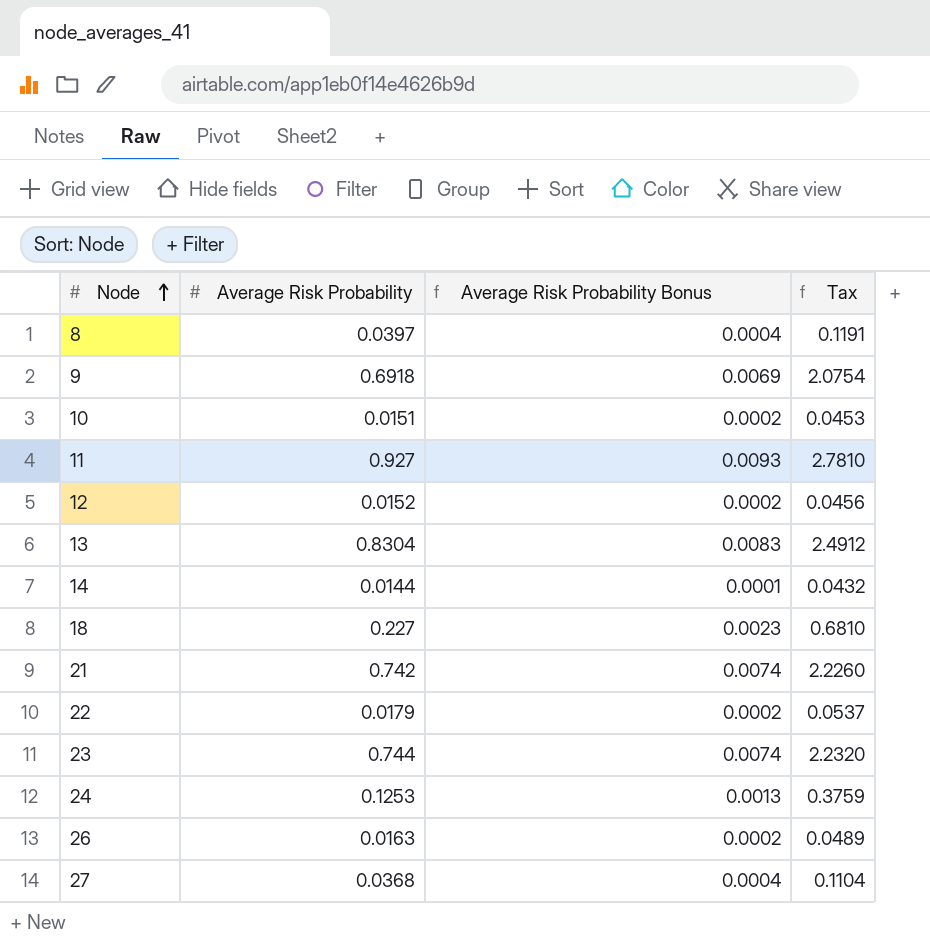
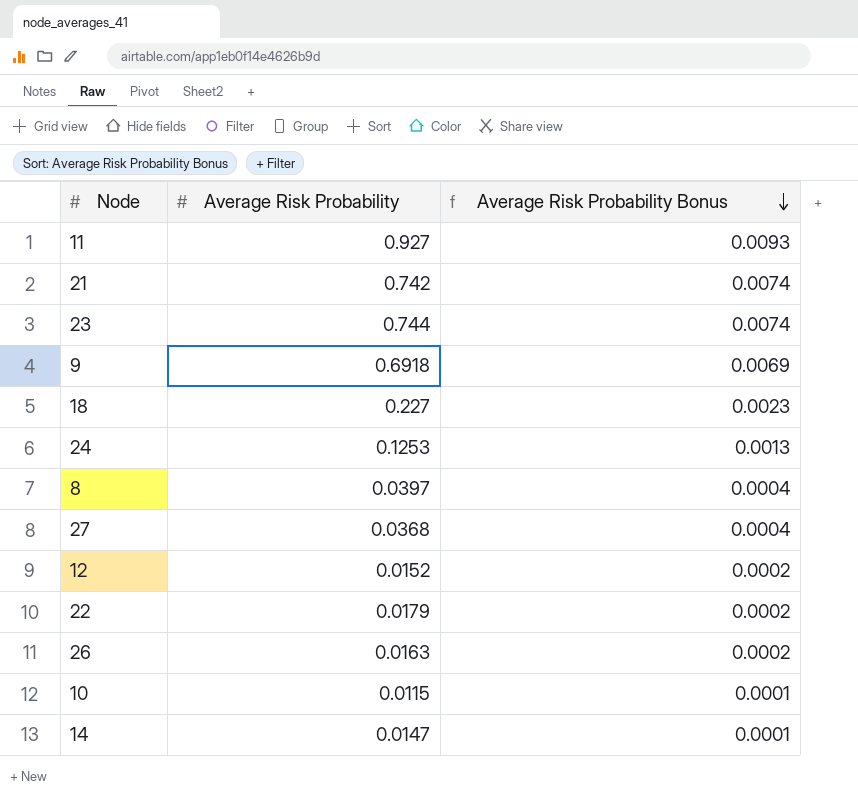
row order: Node ascending -> Average Risk Probability Bonus descending
column Tax | formula: [Average Risk Probability] * 3 -> none
row 13: 0.8304 | 0.0083 | 2.4912 -> none
10 | Average Risk Probability: 0.0151 -> 0.0115
10 | Average Risk Probability Bonus: 0.0002 -> 0.0001
14 | Average Risk Probability: 0.0144 -> 0.0147

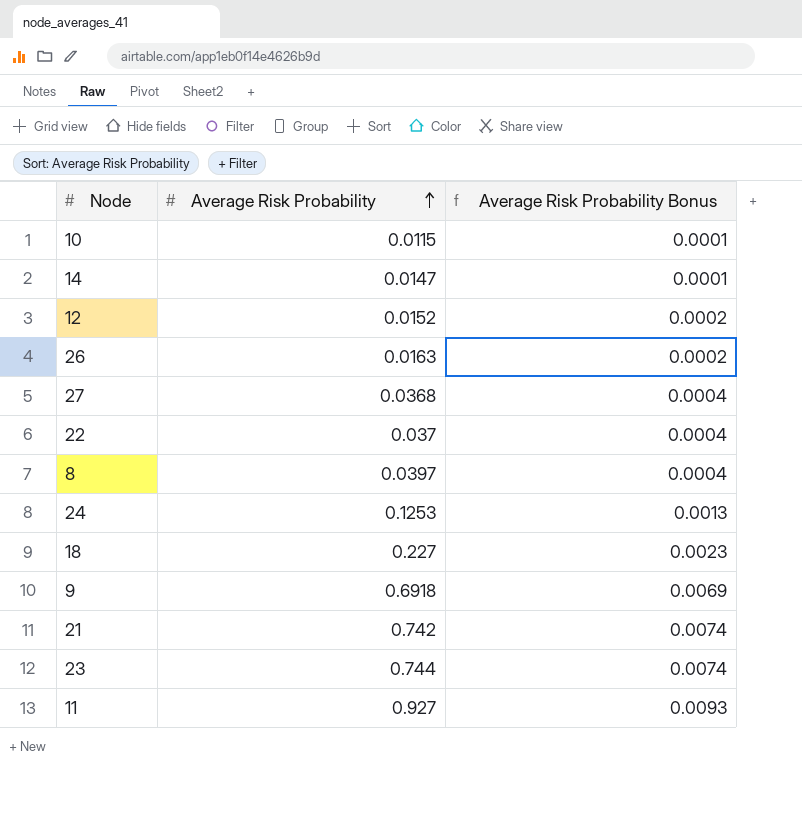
row order: Average Risk Probability Bonus descending -> Average Risk Probability ascending
22 | Average Risk Probability: 0.0179 -> 0.037
22 | Average Risk Probability Bonus: 0.0002 -> 0.0004

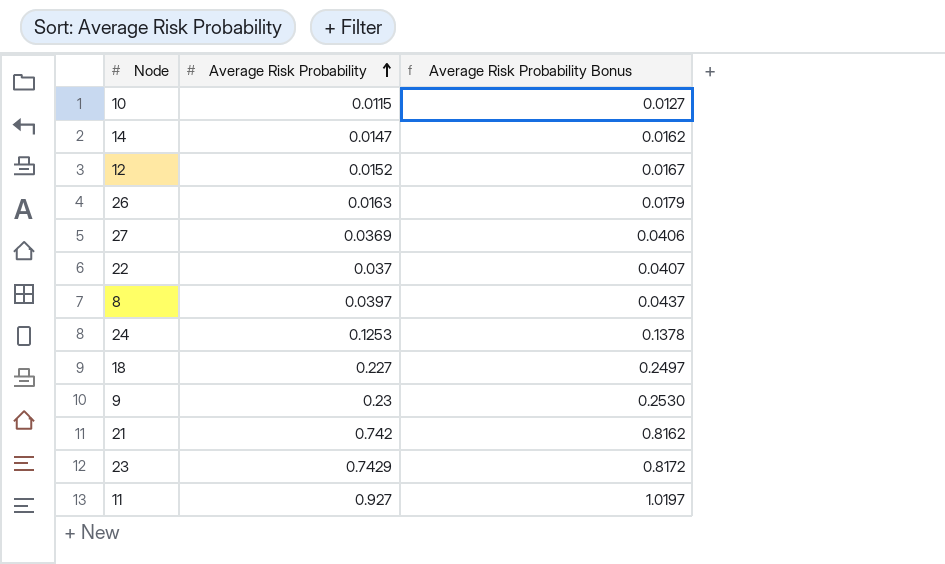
column Average Risk Probability Bonus | formula: [Average Risk Probability] * 0.01 -> [Average Risk Probability] * 1.1
27 | Average Risk Probability: 0.0368 -> 0.0369
9 | Average Risk Probability: 0.6918 -> 0.23
23 | Average Risk Probability: 0.744 -> 0.7429

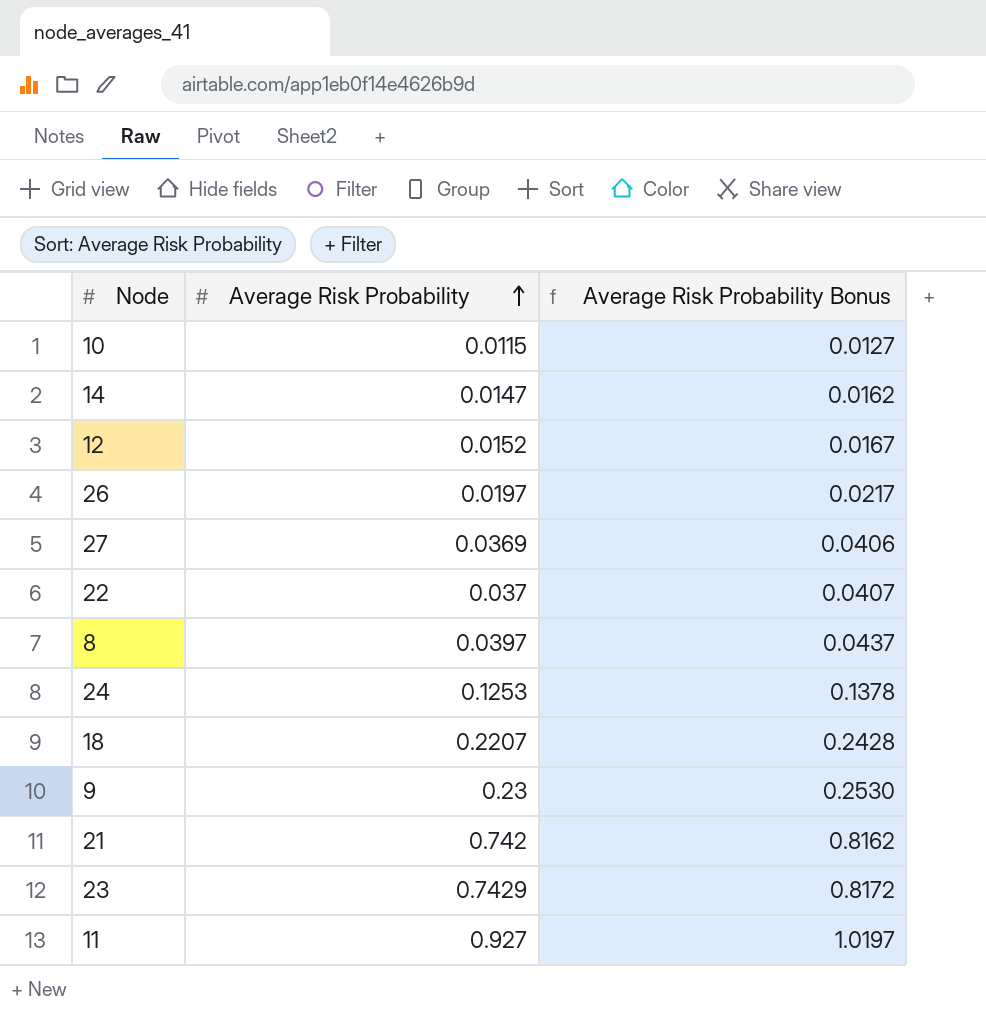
26 | Average Risk Probability: 0.0163 -> 0.0197
26 | Average Risk Probability Bonus: 0.0179 -> 0.0217
18 | Average Risk Probability: 0.227 -> 0.2207
18 | Average Risk Probability Bonus: 0.2497 -> 0.2428

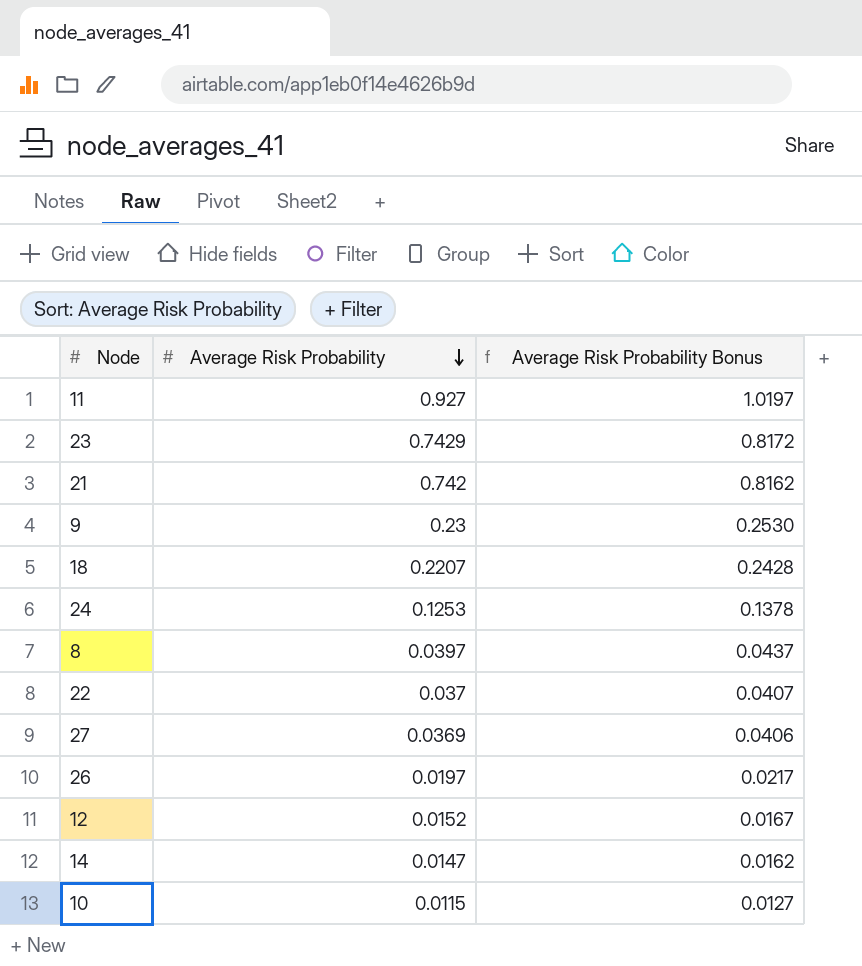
row order: Average Risk Probability ascending -> Average Risk Probability descending

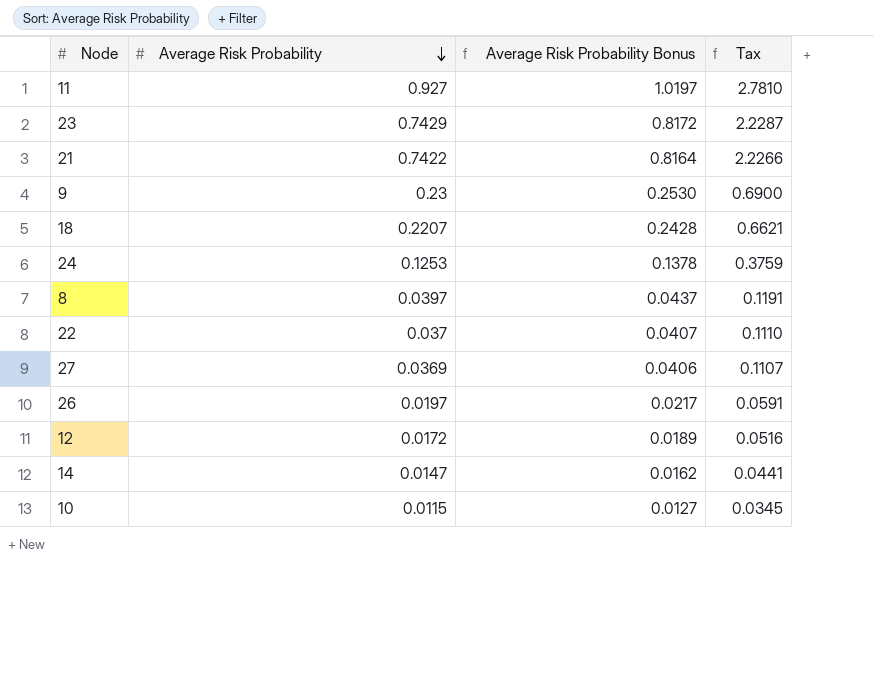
column Tax | formula: none -> [Average Risk Probability] * 3
21 | Average Risk Probability: 0.742 -> 0.7422
21 | Average Risk Probability Bonus: 0.8162 -> 0.8164
12 | Average Risk Probability: 0.0152 -> 0.0172
12 | Average Risk Probability Bonus: 0.0167 -> 0.0189

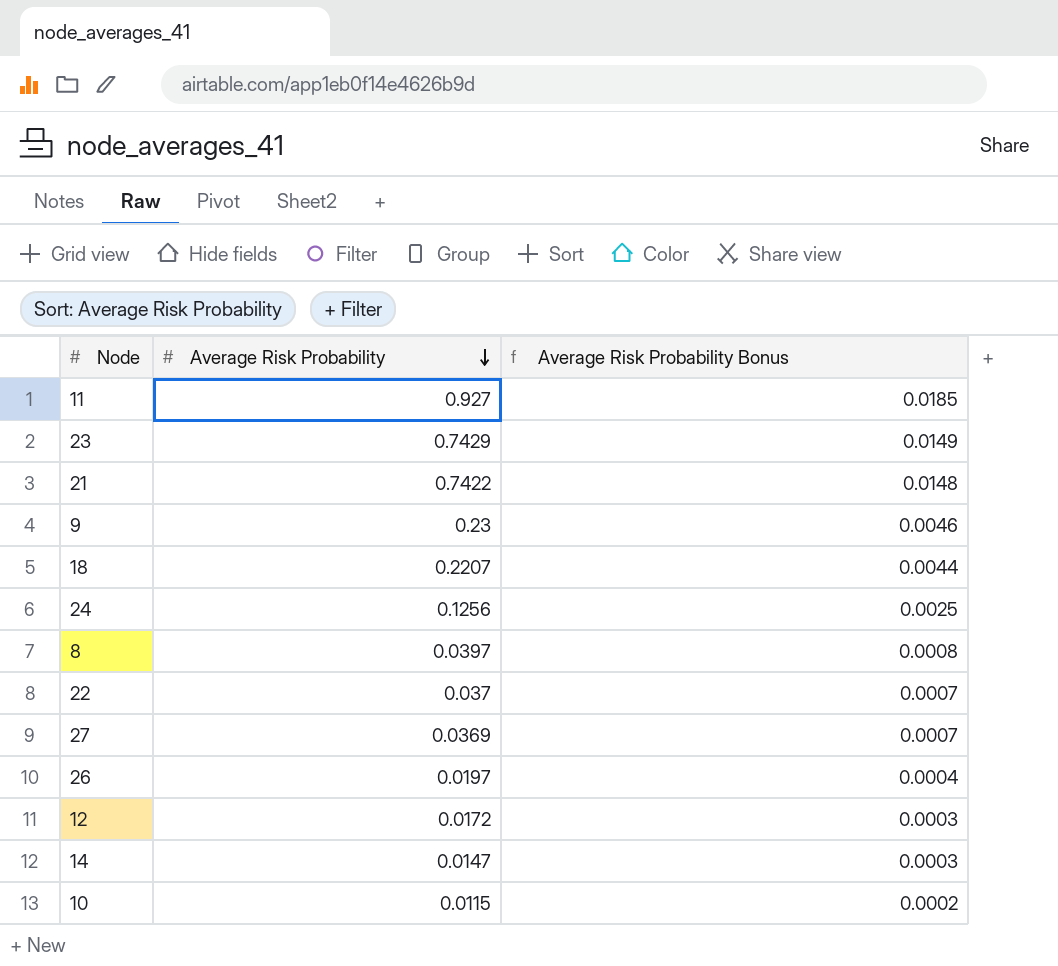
column Tax | formula: [Average Risk Probability] * 3 -> none
column Average Risk Probability Bonus | formula: [Average Risk Probability] * 1.1 -> [Average Risk Probability] * 0.02
24 | Average Risk Probability: 0.1253 -> 0.1256

